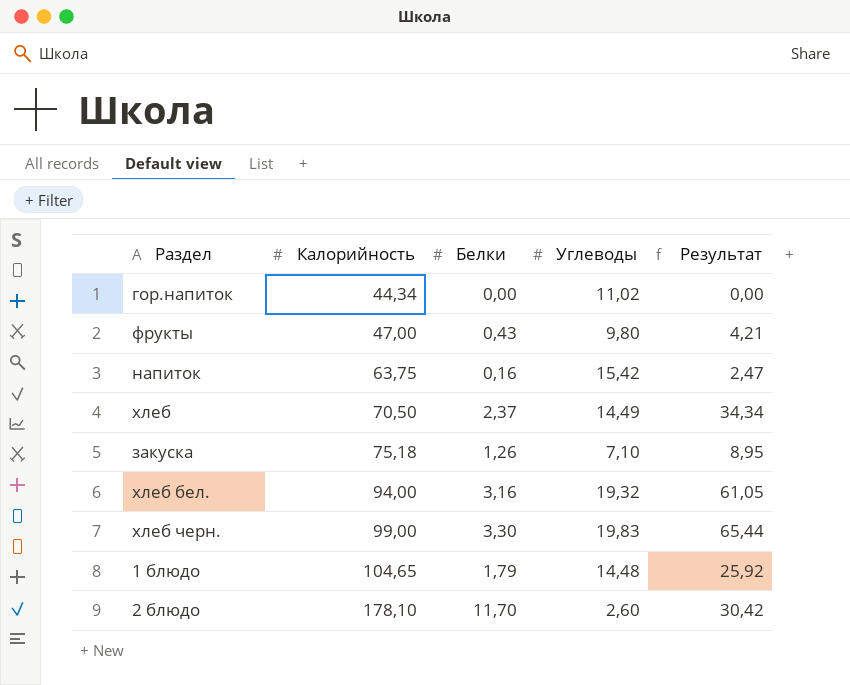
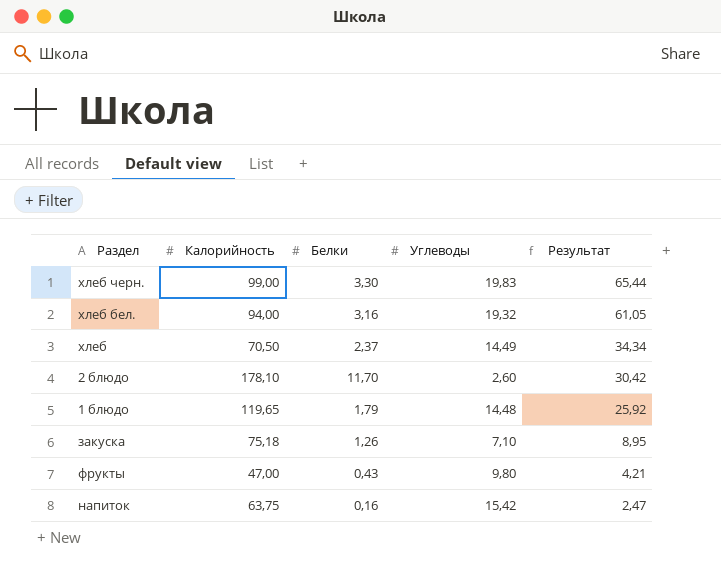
row order: Калорийность ascending -> Результат descending
row гор.напиток: 44,34 | 0,00 | 11,02 | 0,00 -> none
1 блюдо | Калорийность: 104,65 -> 119,65

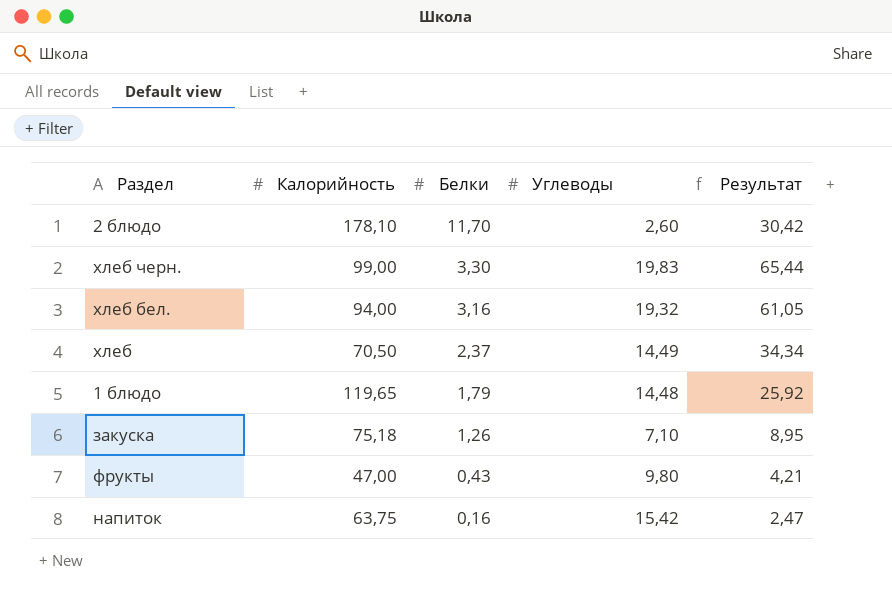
row order: Результат descending -> Белки descending

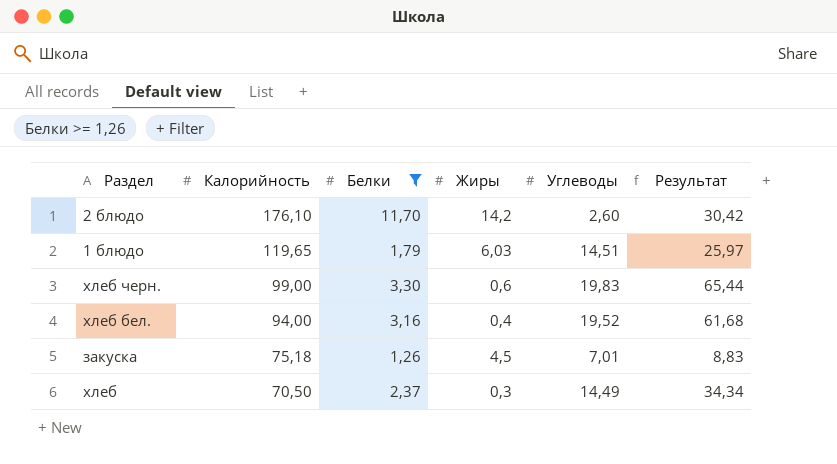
filter: none -> Белки >= 1,26
row order: Белки descending -> Калорийность descending
column Жиры | position: none -> 4
2 блюдо | Калорийность: 178,10 -> 176,10
1 блюдо | Углеводы: 14,48 -> 14,51
1 блюдо | Результат: 25,92 -> 25,97
хлеб бел. | Углеводы: 19,32 -> 19,52
хлеб бел. | Результат: 61,05 -> 61,68
закуска | Углеводы: 7,10 -> 7,01
закуска | Результат: 8,95 -> 8,83

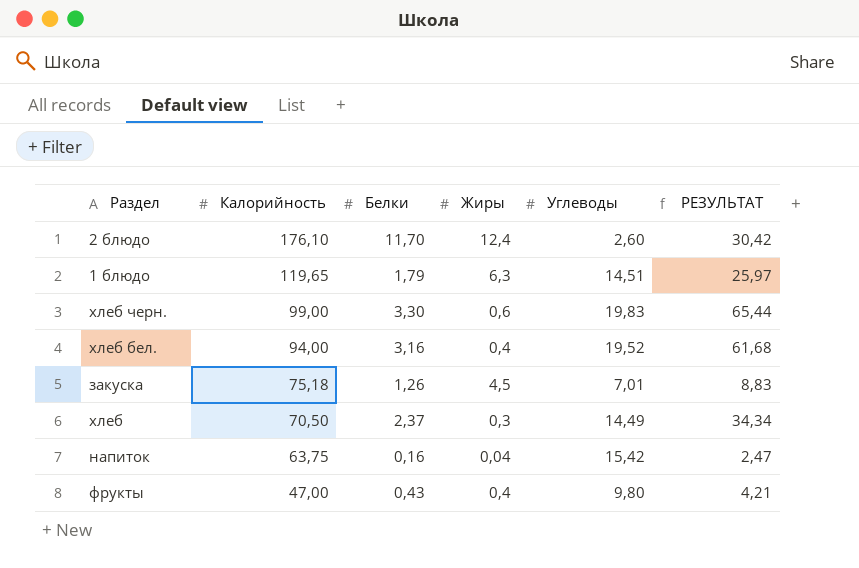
filter: Белки >= 1,26 -> none
column name: Результат -> РЕЗУЛЬТАТ
2 блюдо | Жиры: 14,2 -> 12,4
1 блюдо | Жиры: 6,03 -> 6,3

